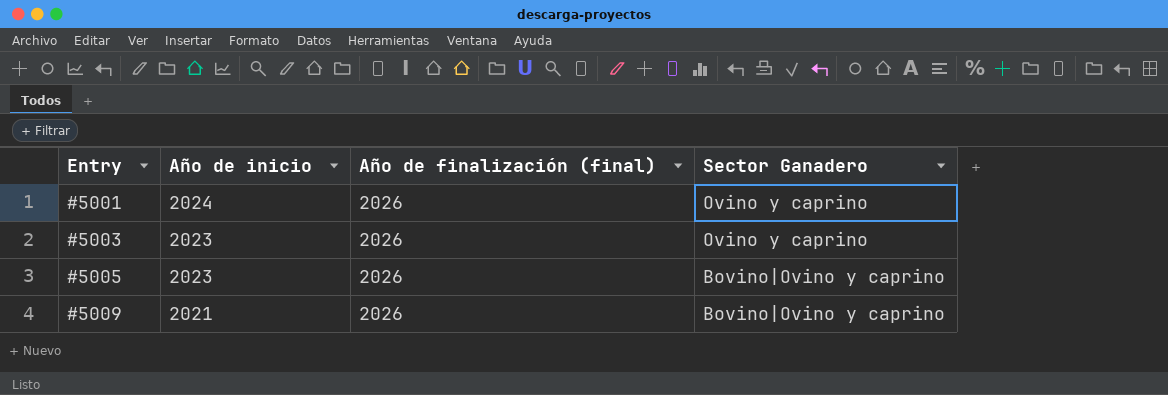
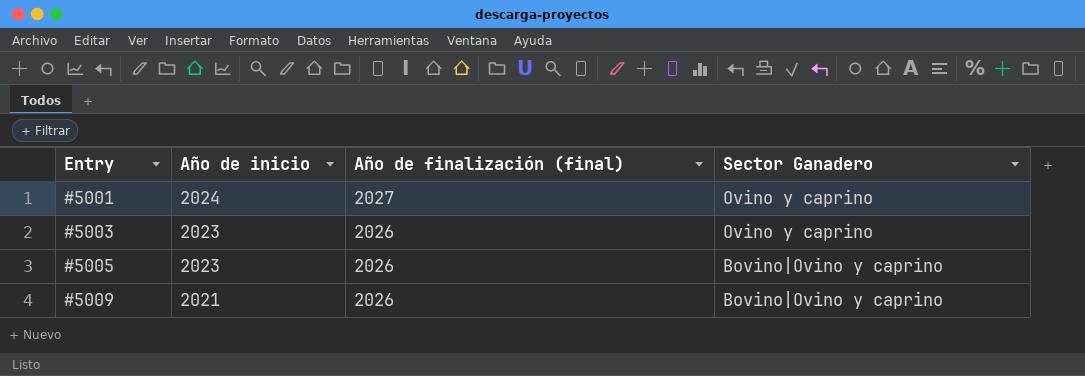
#5001 | Año de finalización (final): 2026 -> 2027

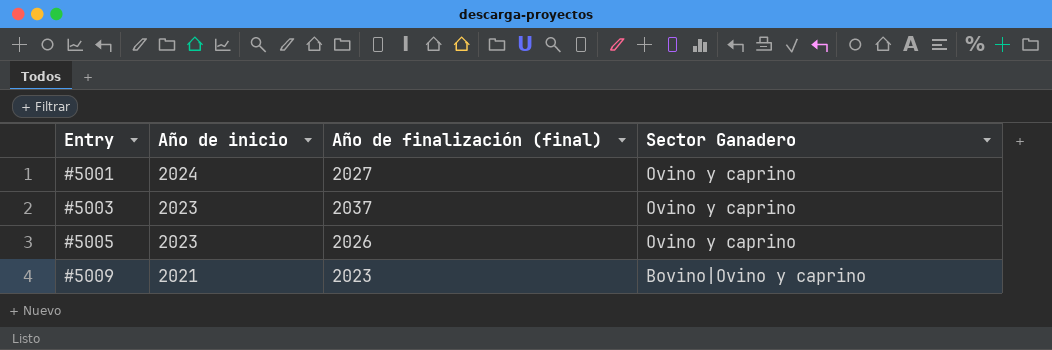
#5003 | Año de finalización (final): 2026 -> 2037
#5005 | Sector Ganadero: Bovino|Ovino y caprino -> Ovino y caprino
#5009 | Año de finalización (final): 2026 -> 2023

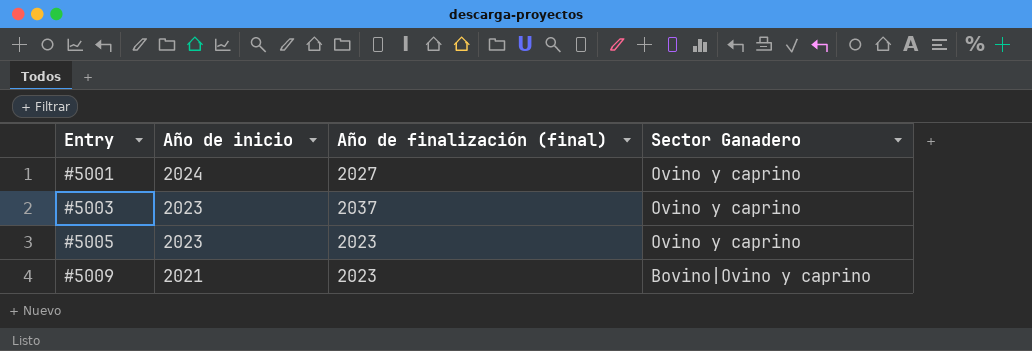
#5005 | Año de finalización (final): 2026 -> 2023

